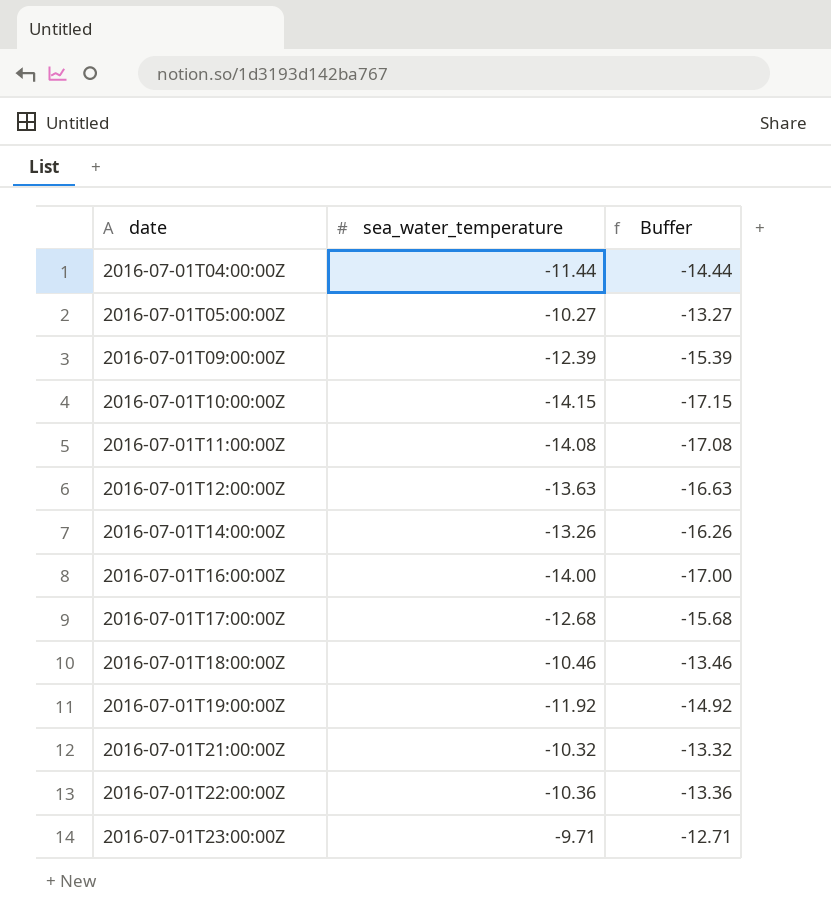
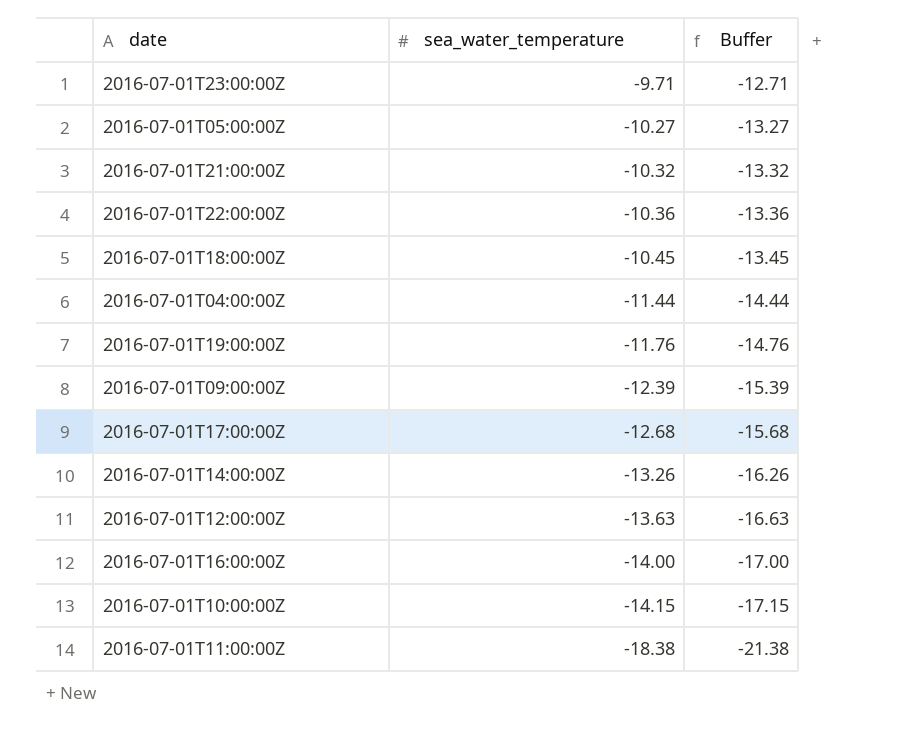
row order: date ascending -> sea_water_temperature descending
2016-07-01T18:00:00Z | sea_water_temperature: -10.46 -> -10.45
2016-07-01T18:00:00Z | Buffer: -13.46 -> -13.45
2016-07-01T19:00:00Z | sea_water_temperature: -11.92 -> -11.76
2016-07-01T19:00:00Z | Buffer: -14.92 -> -14.76
2016-07-01T11:00:00Z | sea_water_temperature: -14.08 -> -18.38
2016-07-01T11:00:00Z | Buffer: -17.08 -> -21.38

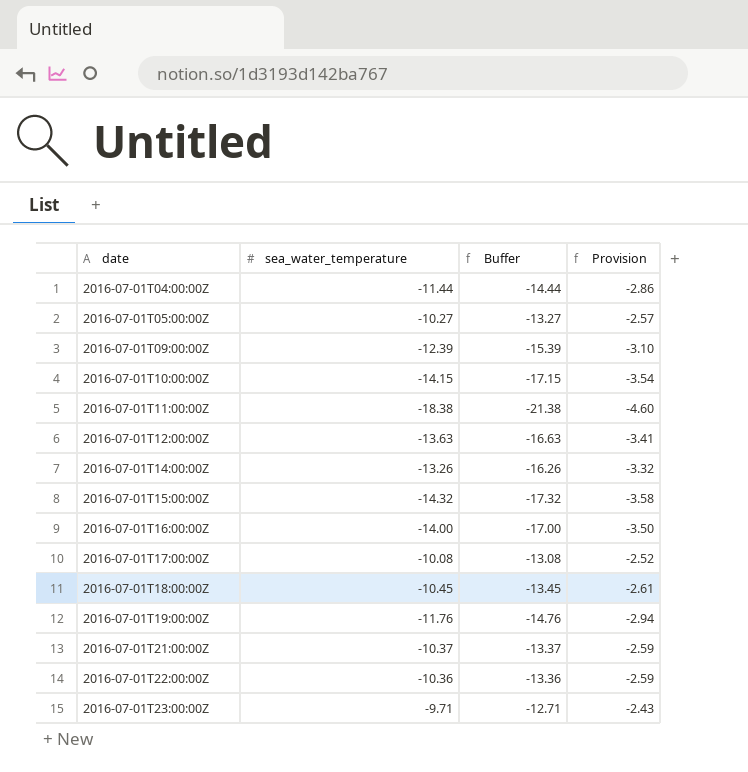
row order: sea_water_temperature descending -> date ascending
column Provision | formula: none -> [sea_water_temperature] * 0.25
row 2016-07-01T15:00:00Z: none -> -14.32 | -17.32 | -3.58
2016-07-01T17:00:00Z | sea_water_temperature: -12.68 -> -10.08
2016-07-01T17:00:00Z | Buffer: -15.68 -> -13.08
2016-07-01T21:00:00Z | sea_water_temperature: -10.32 -> -10.37
2016-07-01T21:00:00Z | Buffer: -13.32 -> -13.37

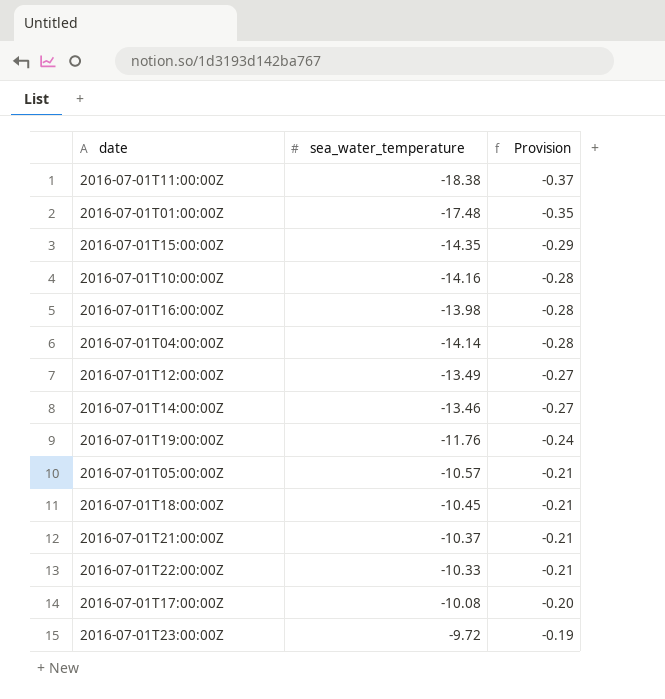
row order: date ascending -> Provision ascending
column Buffer | formula: [sea_water_temperature] - 3 -> none
column Provision | formula: [sea_water_temperature] * 0.25 -> [sea_water_temperature] * 0.02
row 2016-07-01T09:00:00Z: -12.39 | -15.39 | -3.10 -> none
row 2016-07-01T01:00:00Z: none -> -17.48 | -0.35
2016-07-01T15:00:00Z | sea_water_temperature: -14.32 -> -14.35
2016-07-01T10:00:00Z | sea_water_temperature: -14.15 -> -14.16
2016-07-01T16:00:00Z | sea_water_temperature: -14.00 -> -13.98
2016-07-01T04:00:00Z | sea_water_temperature: -11.44 -> -14.14
2016-07-01T12:00:00Z | sea_water_temperature: -13.63 -> -13.49
2016-07-01T14:00:00Z | sea_water_temperature: -13.26 -> -13.46
2016-07-01T05:00:00Z | sea_water_temperature: -10.27 -> -10.57
2016-07-01T22:00:00Z | sea_water_temperature: -10.36 -> -10.33
2016-07-01T23:00:00Z | sea_water_temperature: -9.71 -> -9.72

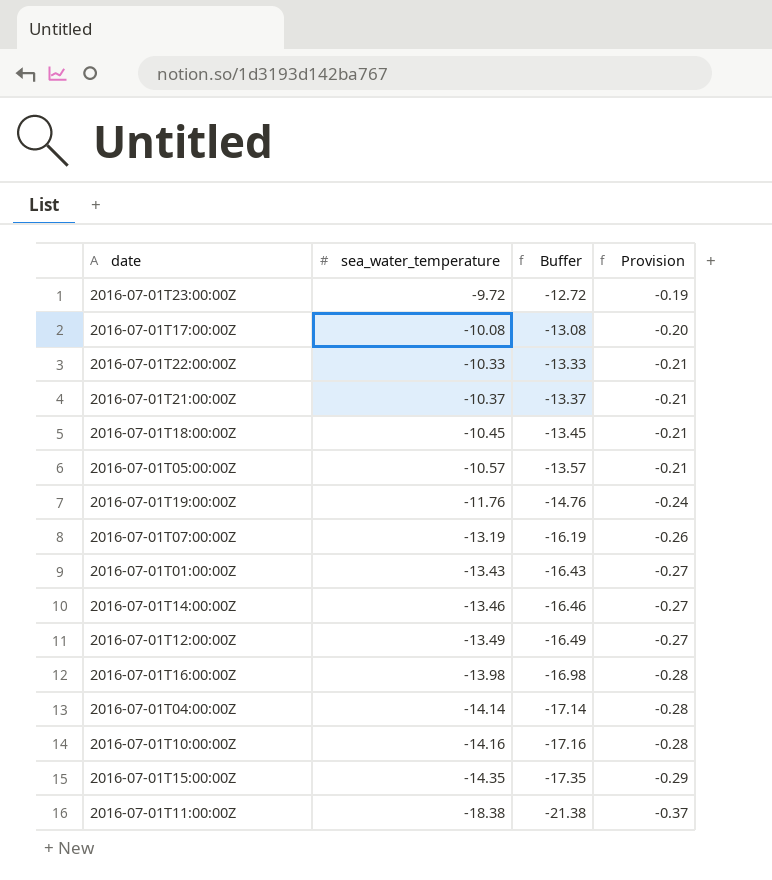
row order: Provision ascending -> sea_water_temperature descending
column Buffer | formula: none -> [sea_water_temperature] - 3
row 2016-07-01T07:00:00Z: none -> -13.19 | -16.19 | -0.26
2016-07-01T01:00:00Z | sea_water_temperature: -17.48 -> -13.43
2016-07-01T01:00:00Z | Provision: -0.35 -> -0.27

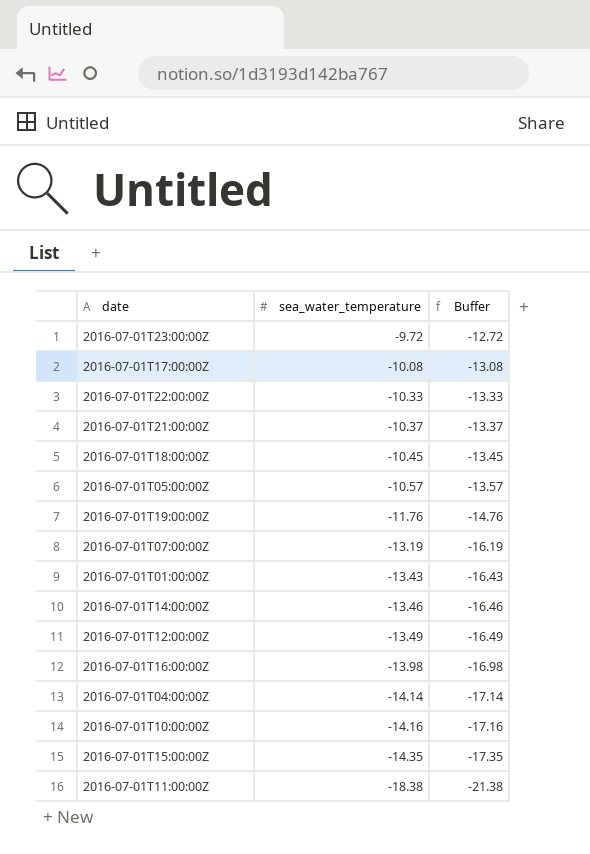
column Provision | formula: [sea_water_temperature] * 0.02 -> none

